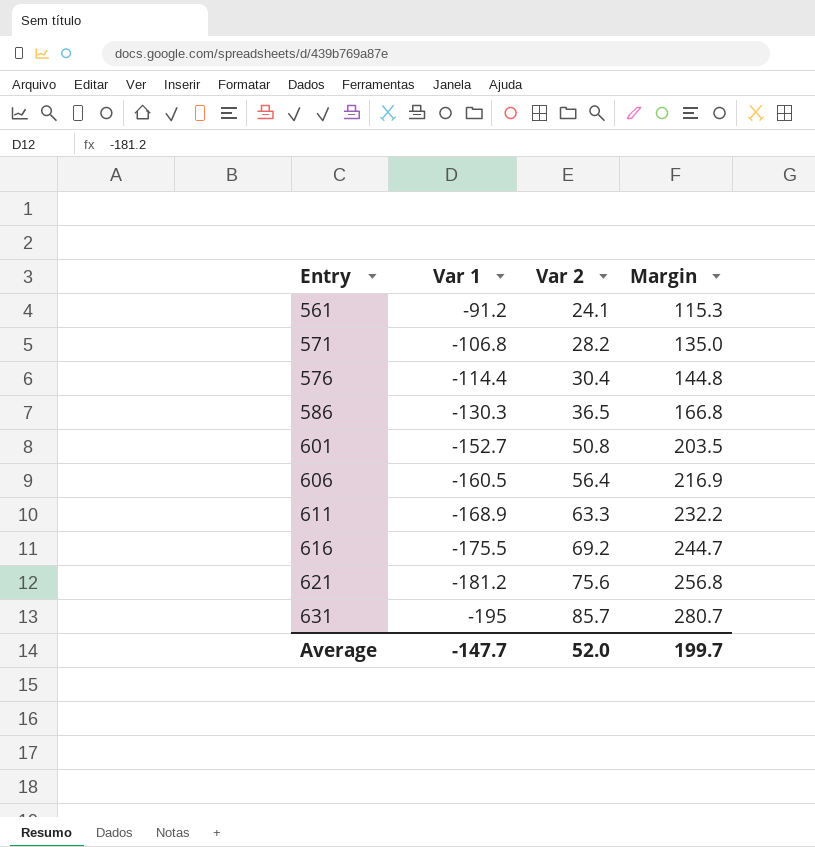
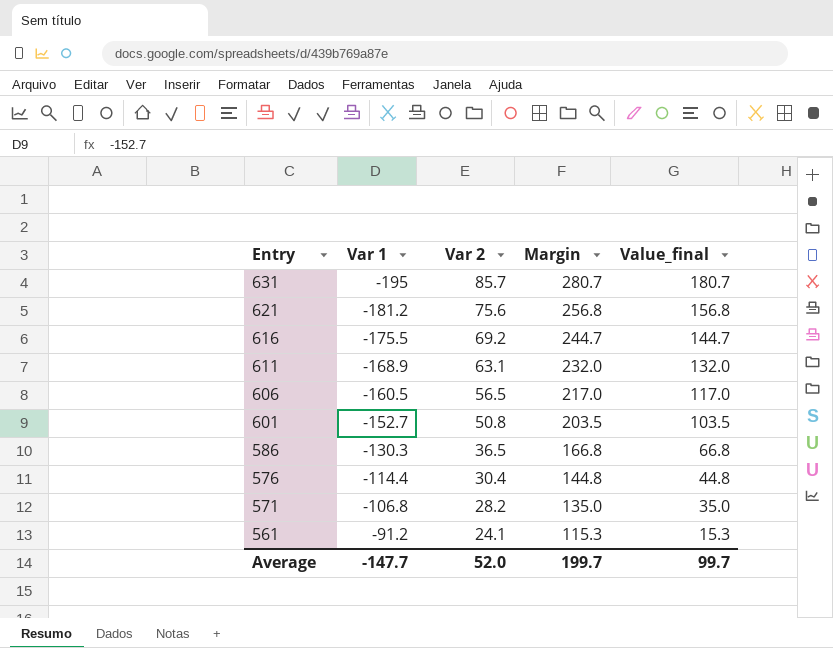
row order: Entry ascending -> Entry descending
column Value_final | formula: none -> [Margin] - 100
611 | Var 2: 63.3 -> 63.1
611 | Margin: 232.2 -> 232.0
606 | Var 2: 56.4 -> 56.5
606 | Margin: 216.9 -> 217.0

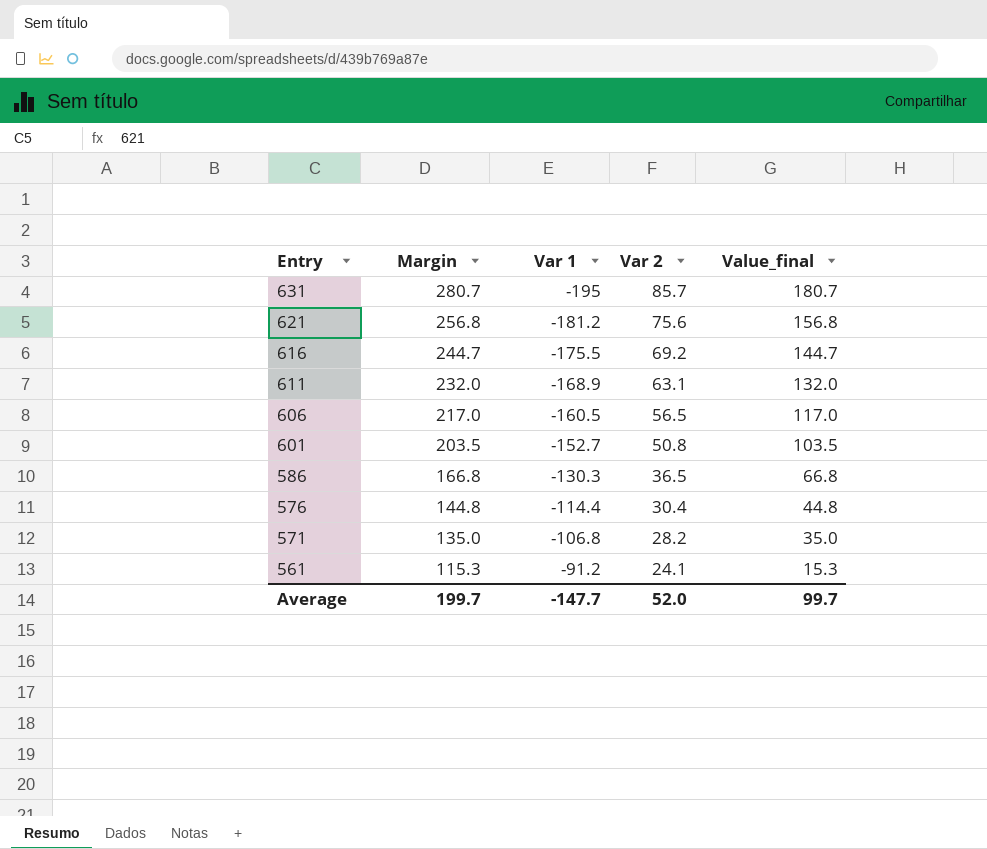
column Margin | position: 4 -> 2

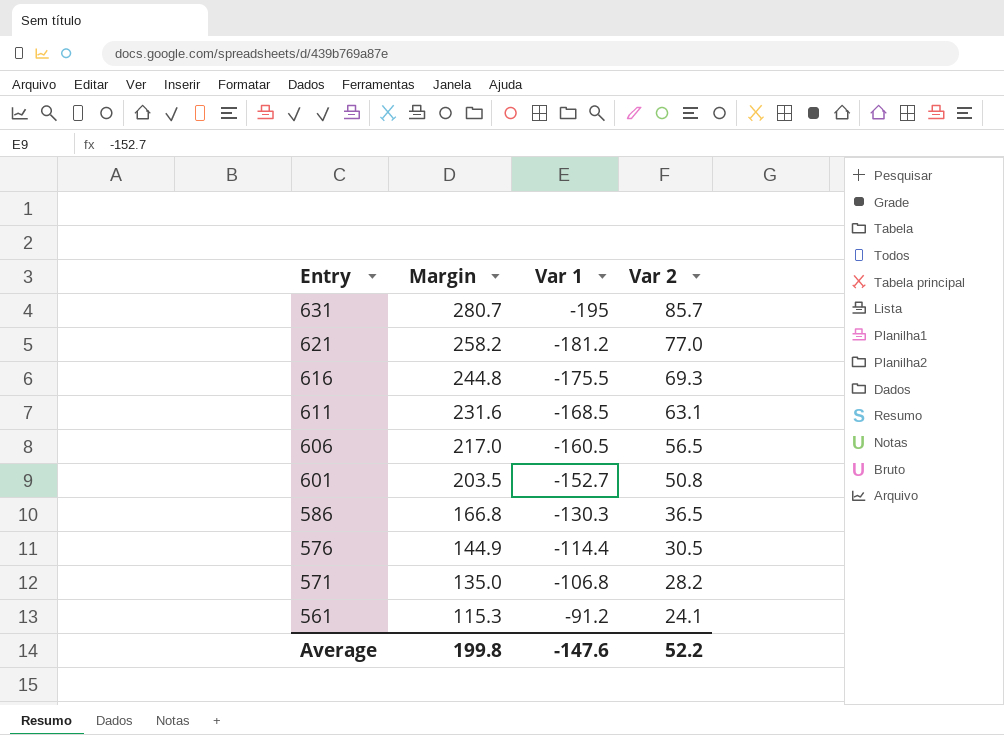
column Value_final | formula: [Margin] - 100 -> none
621 | Margin: 256.8 -> 258.2
621 | Var 2: 75.6 -> 77.0
616 | Margin: 244.7 -> 244.8
616 | Var 2: 69.2 -> 69.3
611 | Margin: 232.0 -> 231.6
611 | Var 1: -168.9 -> -168.5
576 | Margin: 144.8 -> 144.9
576 | Var 2: 30.4 -> 30.5
Average | Margin: 199.7 -> 199.8
Average | Var 1: -147.7 -> -147.6
Average | Var 2: 52.0 -> 52.2

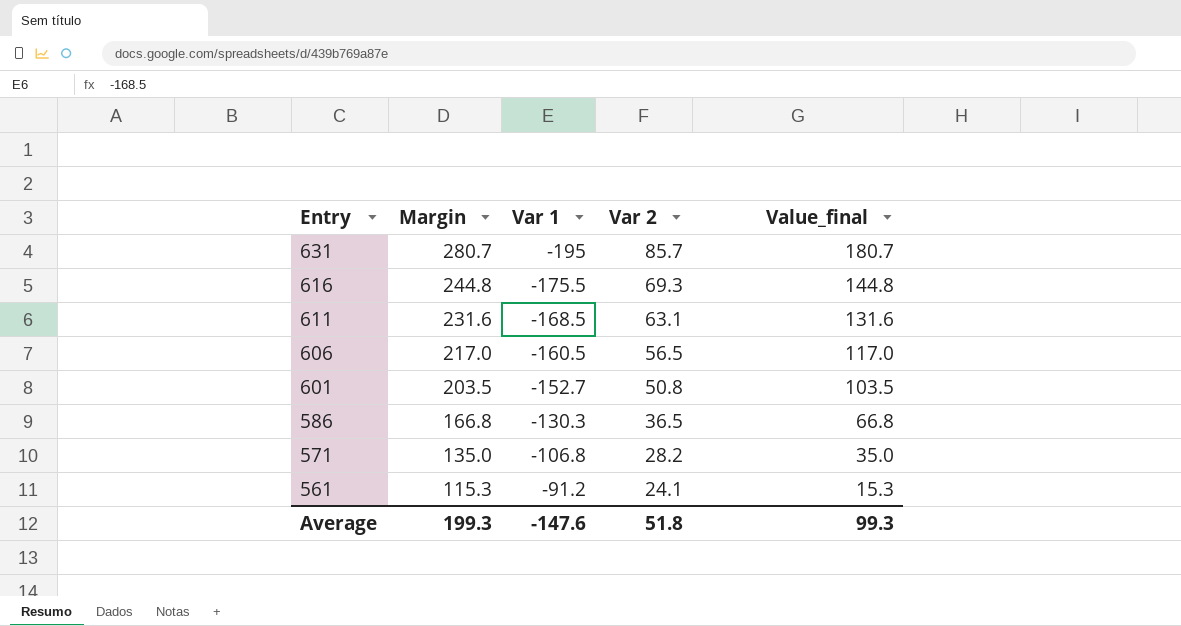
column Value_final | formula: none -> [Margin] - 100
row 621: 258.2 | -181.2 | 77.0 -> none
row 576: 144.9 | -114.4 | 30.5 -> none
Average | Margin: 199.8 -> 199.3
Average | Var 2: 52.2 -> 51.8

